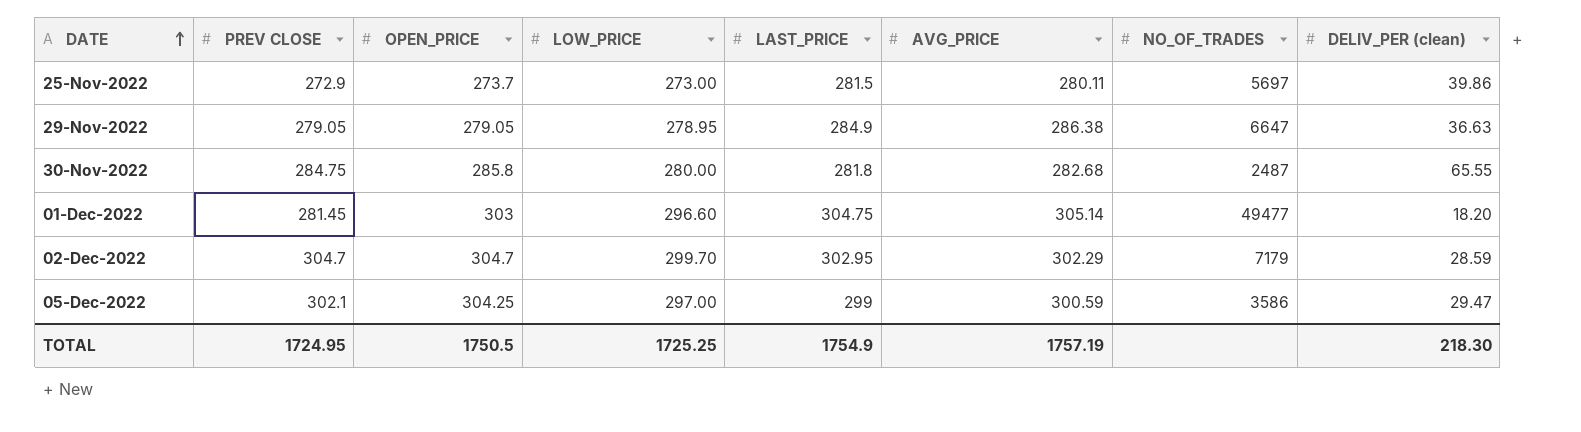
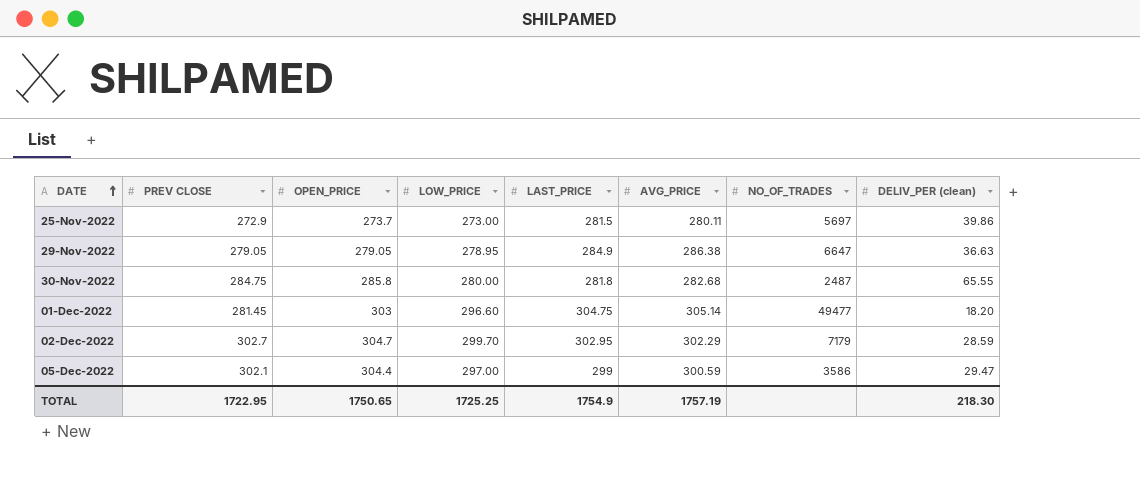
02-Dec-2022 | PREV CLOSE: 304.7 -> 302.7
05-Dec-2022 | OPEN_PRICE: 304.25 -> 304.4
TOTAL | PREV CLOSE: 1724.95 -> 1722.95
TOTAL | OPEN_PRICE: 1750.5 -> 1750.65

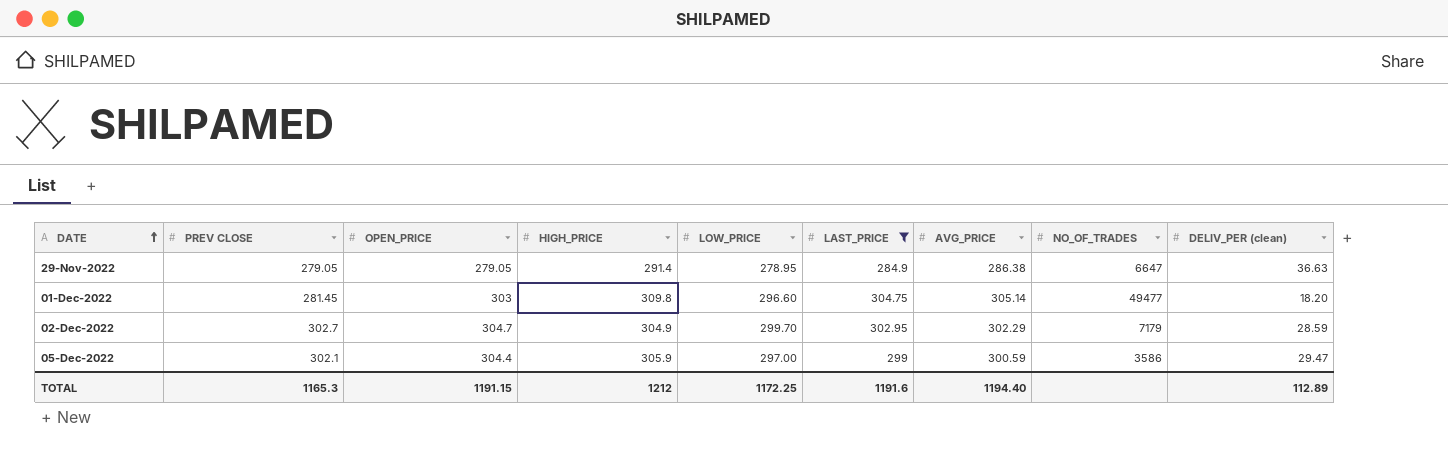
filter: none -> LAST_PRICE >= 284.9
column HIGH_PRICE | position: none -> 4
TOTAL | PREV CLOSE: 1722.95 -> 1165.3
TOTAL | OPEN_PRICE: 1750.65 -> 1191.15
TOTAL | LOW_PRICE: 1725.25 -> 1172.25
TOTAL | LAST_PRICE: 1754.9 -> 1191.6
TOTAL | AVG_PRICE: 1757.19 -> 1194.40
TOTAL | DELIV_PER (clean): 218.30 -> 112.89

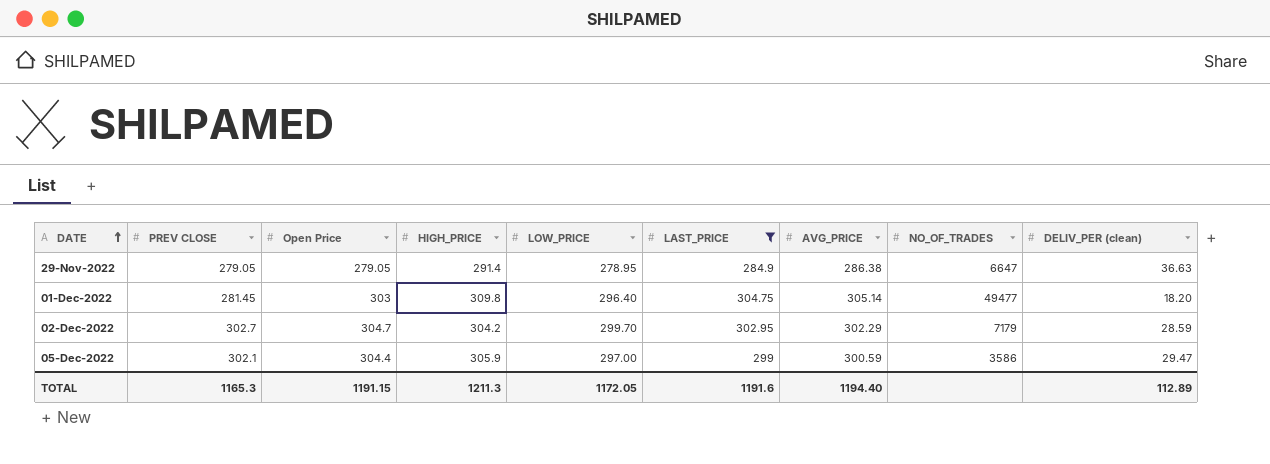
column name: OPEN_PRICE -> Open Price
01-Dec-2022 | LOW_PRICE: 296.60 -> 296.40
02-Dec-2022 | HIGH_PRICE: 304.9 -> 304.2
TOTAL | HIGH_PRICE: 1212 -> 1211.3
TOTAL | LOW_PRICE: 1172.25 -> 1172.05

